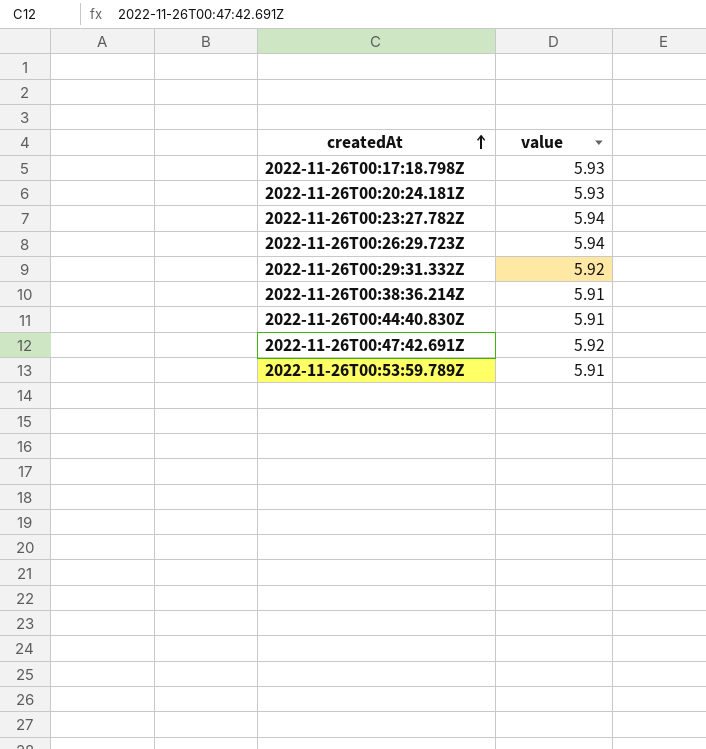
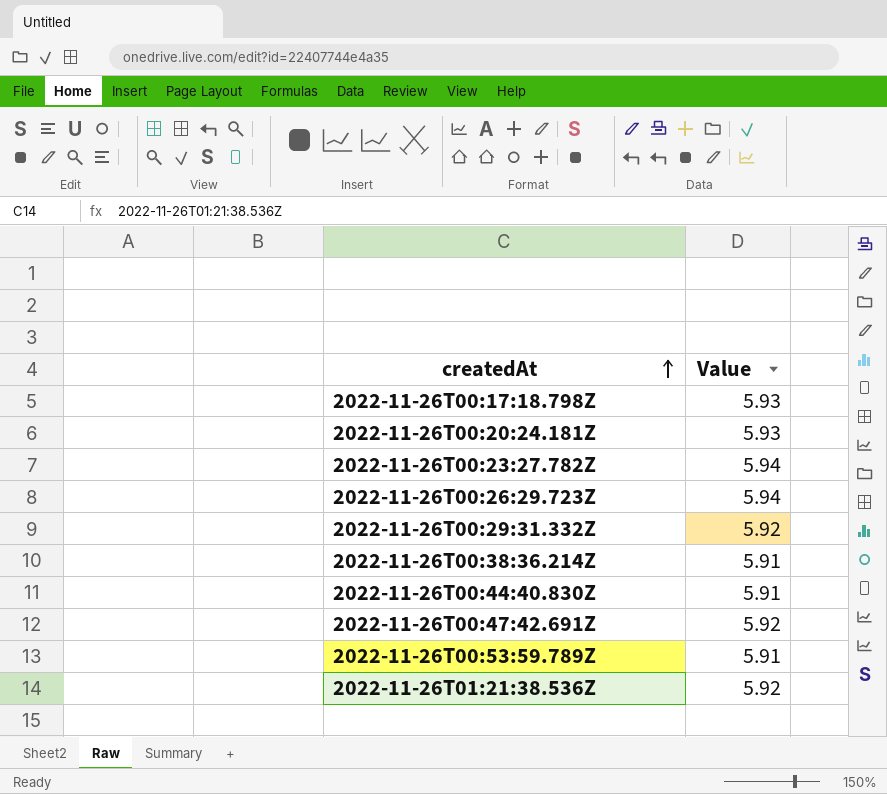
column name: value -> Value
row 2022-11-26T01:21:38.536Z: none -> 5.92

